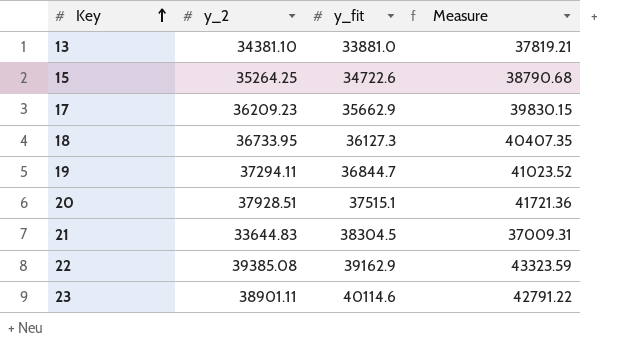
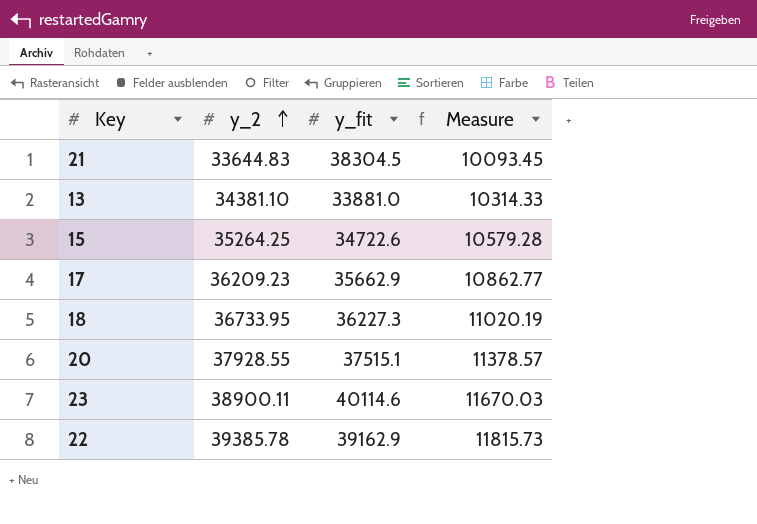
row order: Key ascending -> y_2 ascending
column Measure | formula: [y_2] * 1.1 -> [y_2] * 0.3
row 19: 37294.11 | 36844.7 | 41023.52 -> none
18 | y_fit: 36127.3 -> 36227.3
20 | y_2: 37928.51 -> 37928.55
23 | y_2: 38901.11 -> 38900.11
22 | y_2: 39385.08 -> 39385.78

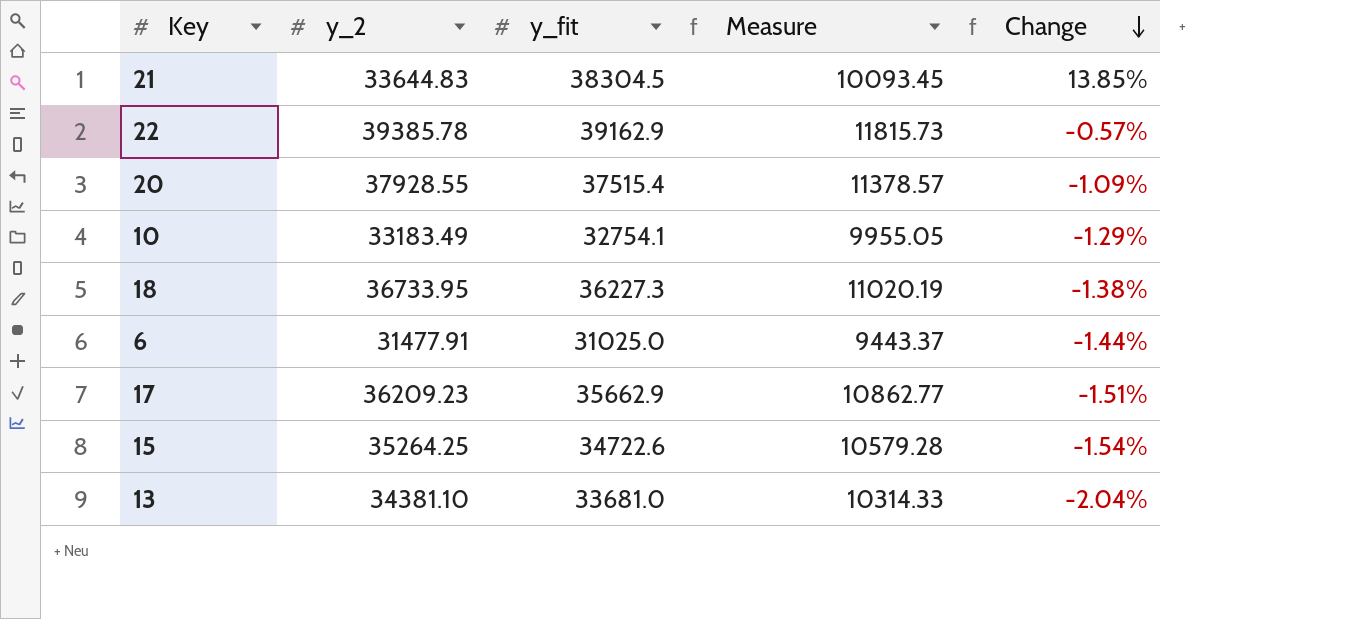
row order: y_2 ascending -> Change descending
column Change | formula: none -> ([y_fit] - [y_2]) / [y_2]
row 23: 38900.11 | 40114.6 | 11670.03 -> none
20 | y_fit: 37515.1 -> 37515.4
row 10: none -> 33183.49 | 32754.1 | 9955.05 | -1.29%
row 6: none -> 31477.91 | 31025.0 | 9443.37 | -1.44%
13 | y_fit: 33881.0 -> 33681.0

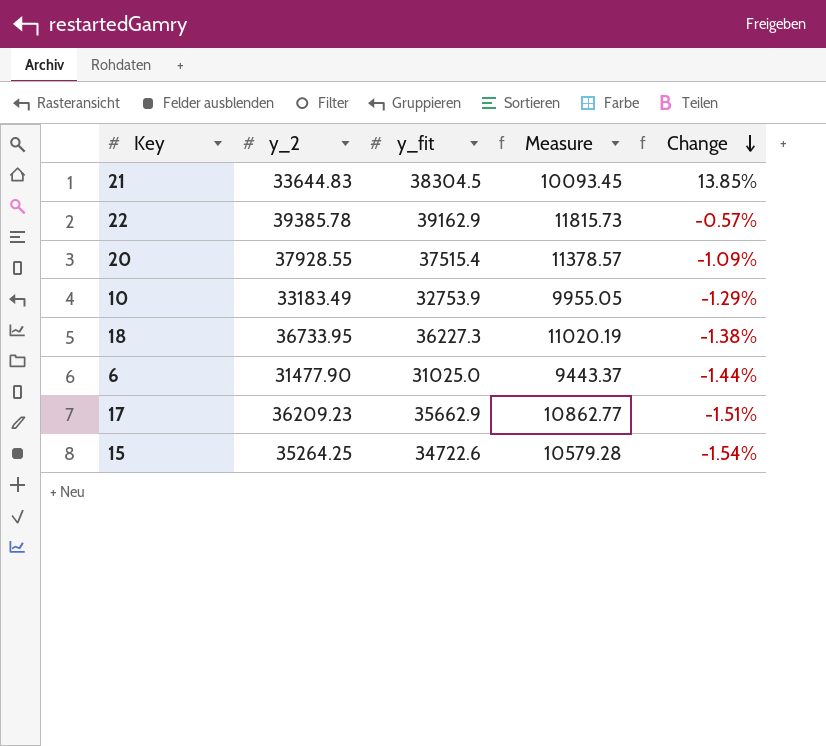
row 13: 34381.10 | 33681.0 | 10314.33 | -2.04% -> none
10 | y_fit: 32754.1 -> 32753.9
6 | y_2: 31477.91 -> 31477.90

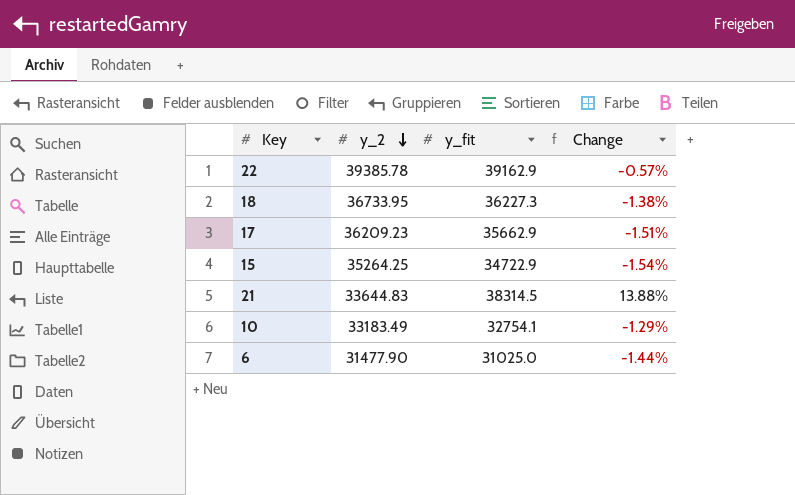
row order: Change descending -> y_2 descending
column Measure | formula: [y_2] * 0.3 -> none
row 20: 37928.55 | 37515.4 | 11378.57 | -1.09% -> none
15 | y_fit: 34722.6 -> 34722.9
21 | y_fit: 38304.5 -> 38314.5
21 | Change: 13.85% -> 13.88%
10 | y_fit: 32753.9 -> 32754.1

